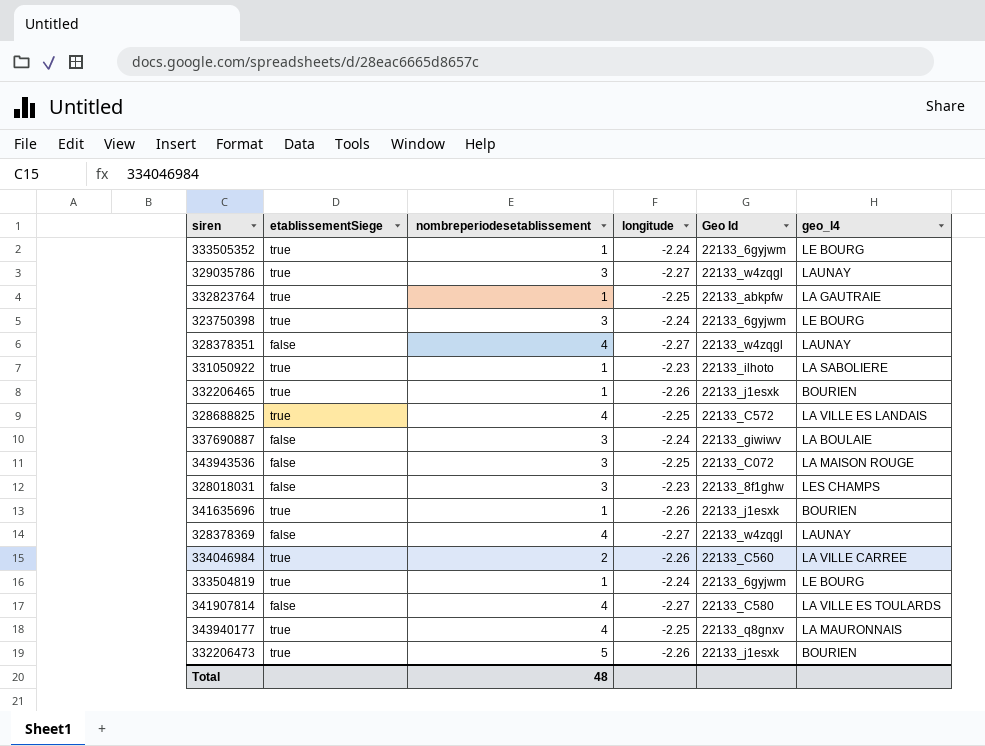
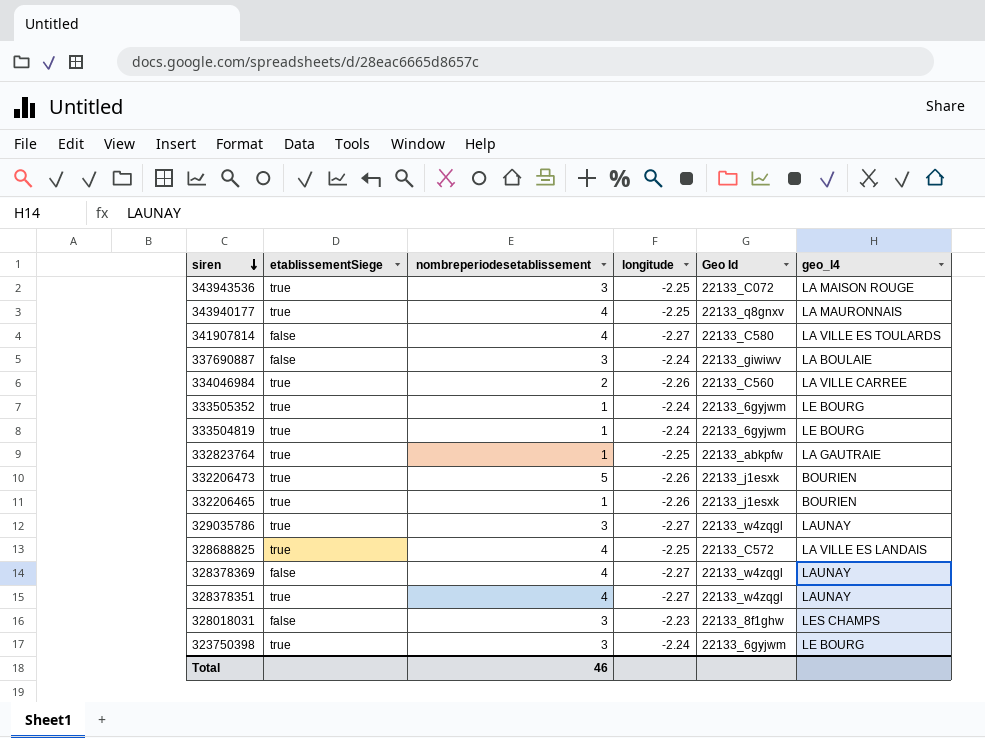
row order: none -> siren descending
row 331050922: true | 1 | -2.23 | 22133_ilhoto | LA SABOLIERE -> none
row 341635696: true | 1 | -2.26 | 22133_j1esxk | BOURIEN -> none
343943536 | etablissementSiege: false -> true
328378351 | etablissementSiege: false -> true
Total | nombreperiodesetablissement: 48 -> 46

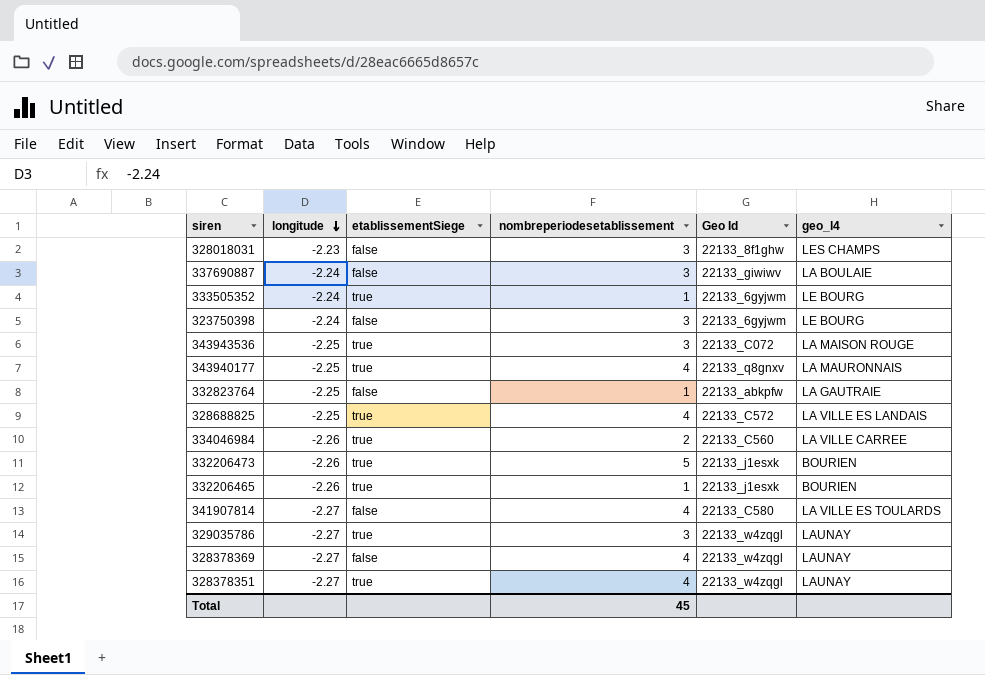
row order: siren descending -> longitude descending
column longitude | position: 4 -> 2
row 333504819: true | 1 | -2.24 | 22133_6gyjwm | LE BOURG -> none
323750398 | etablissementSiege: true -> false
332823764 | etablissementSiege: true -> false
Total | nombreperiodesetablissement: 46 -> 45

